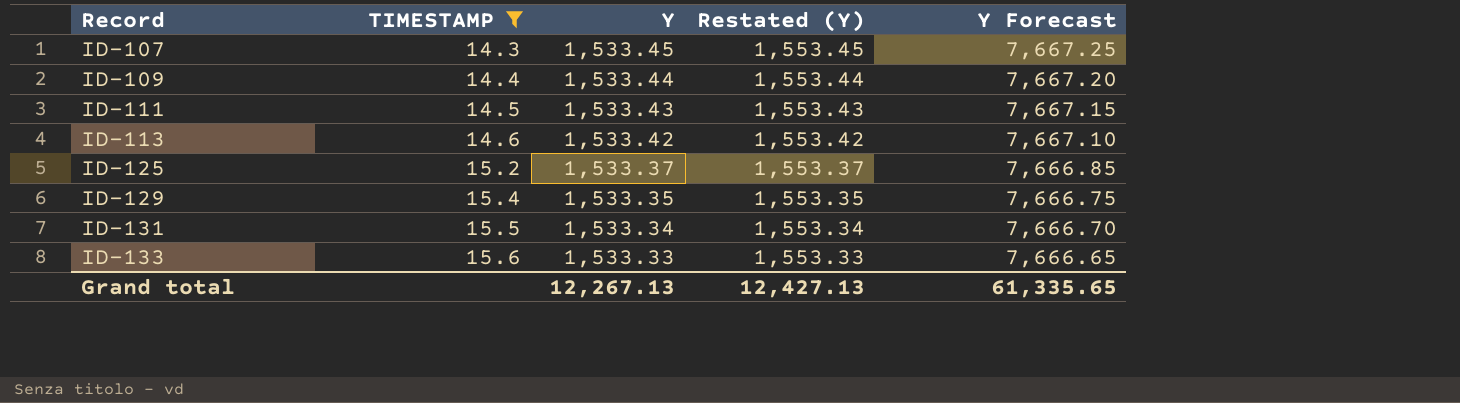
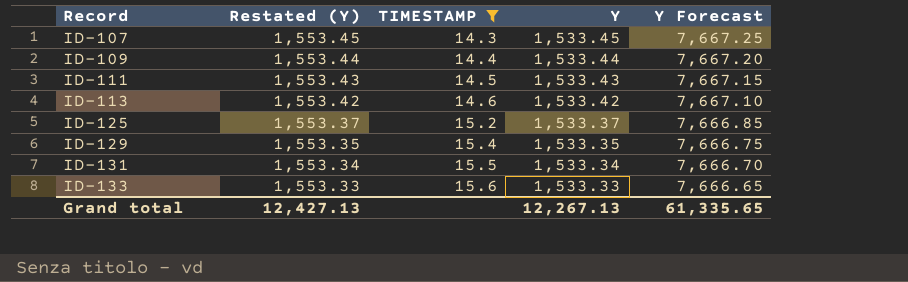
column Restated (Y) | position: 4 -> 2

